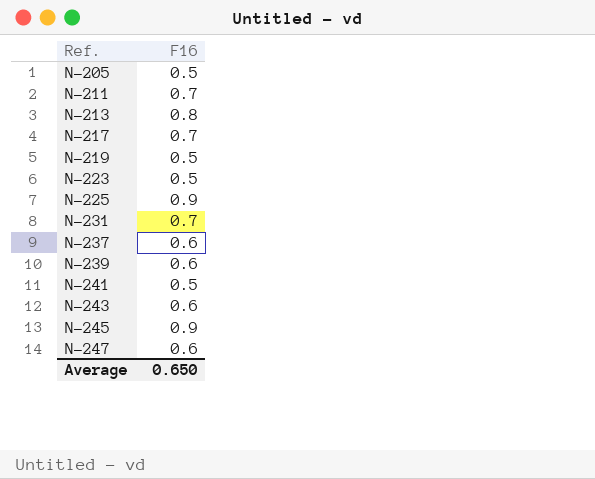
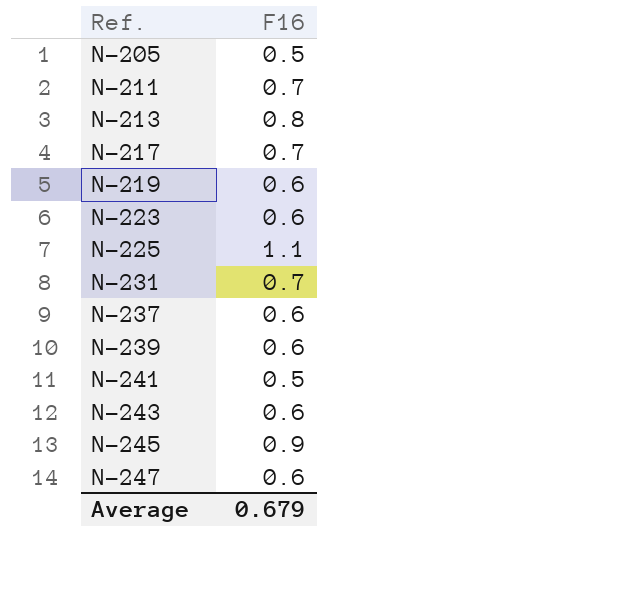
N-219 | F16: 0.5 -> 0.6
N-223 | F16: 0.5 -> 0.6
N-225 | F16: 0.9 -> 1.1
Average | F16: 0.650 -> 0.679

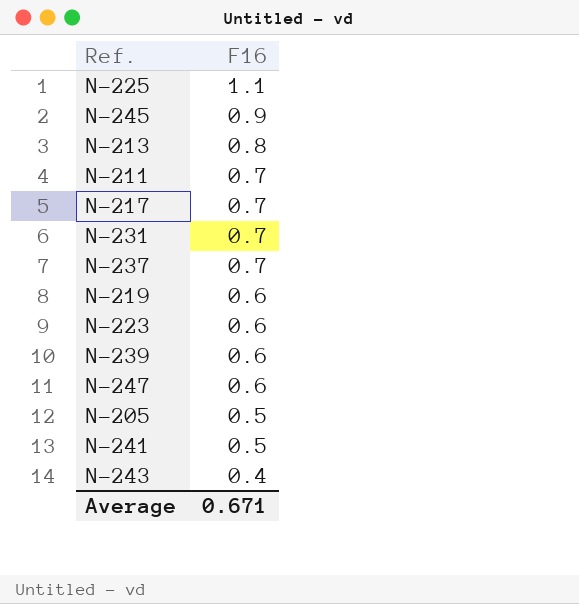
row order: Ref. ascending -> F16 descending
N-237 | F16: 0.6 -> 0.7
N-243 | F16: 0.6 -> 0.4
Average | F16: 0.679 -> 0.671

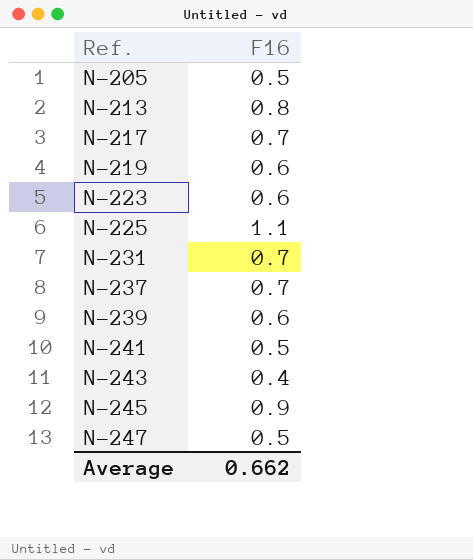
row order: F16 descending -> Ref. ascending
row N-211: 0.7 -> none
N-247 | F16: 0.6 -> 0.5
Average | F16: 0.671 -> 0.662

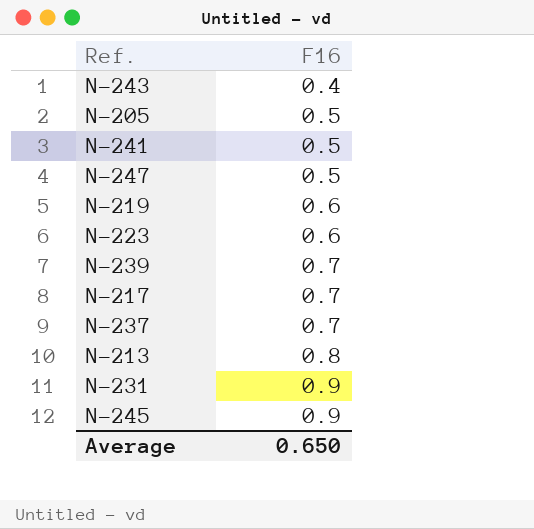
row order: Ref. ascending -> F16 ascending
row N-225: 1.1 -> none
N-239 | F16: 0.6 -> 0.7
N-231 | F16: 0.7 -> 0.9
Average | F16: 0.662 -> 0.650

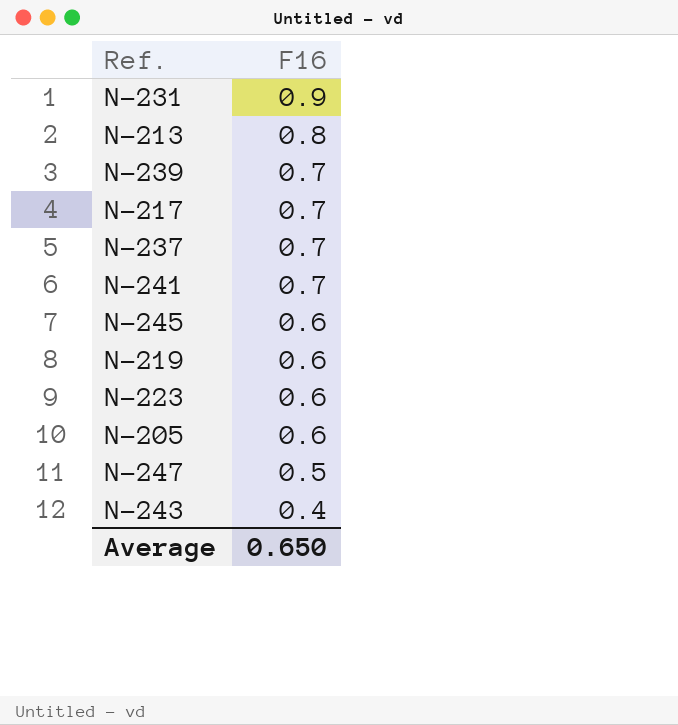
row order: F16 ascending -> F16 descending
N-241 | F16: 0.5 -> 0.7
N-245 | F16: 0.9 -> 0.6
N-205 | F16: 0.5 -> 0.6

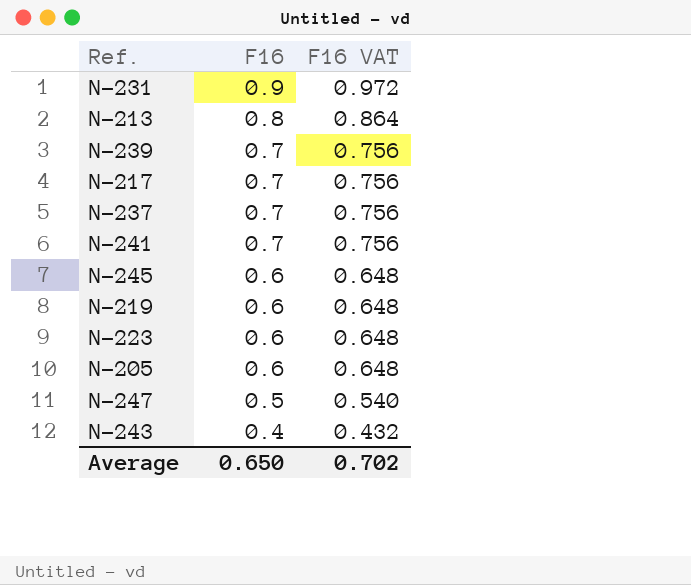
column F16 VAT | formula: none -> [F16] * 1.08

